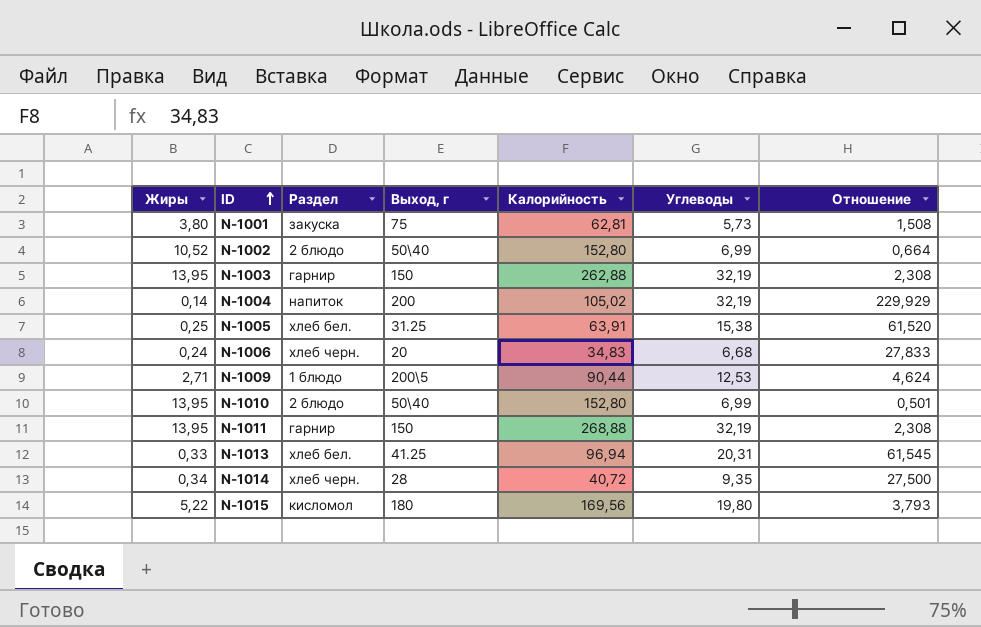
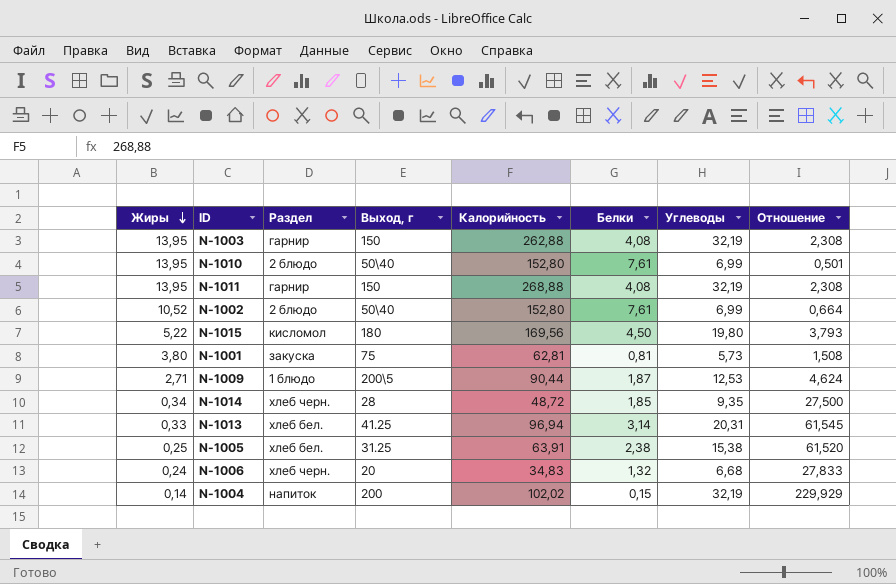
row order: ID ascending -> Жиры descending
column Белки | position: none -> 6
N-1014 | Калорийность: 40,72 -> 48,72
N-1004 | Калорийность: 105,02 -> 102,02

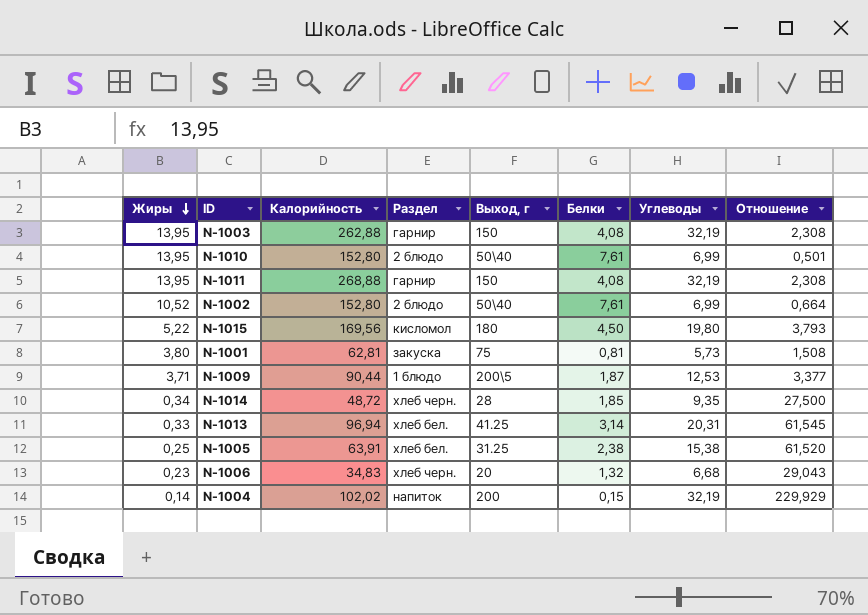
column Калорийность | position: 5 -> 3
N-1009 | Жиры: 2,71 -> 3,71
N-1009 | Отношение: 4,624 -> 3,377
N-1006 | Жиры: 0,24 -> 0,23
N-1006 | Отношение: 27,833 -> 29,043

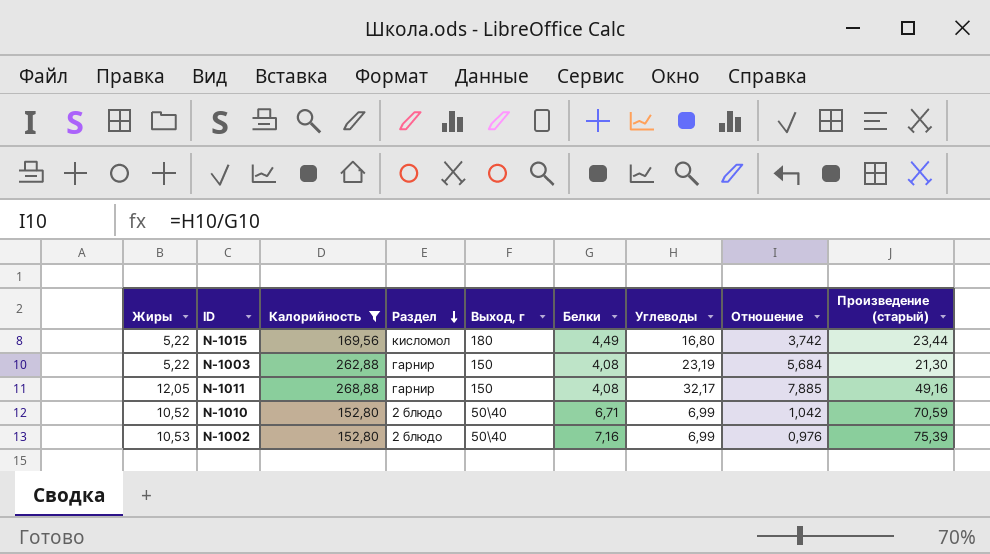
filter: none -> Калорийность >= 152,80
row order: Жиры descending -> Раздел descending
column Отношение | formula: [Углеводы] / [Жиры] -> [Углеводы] / [Белки]
column Произведение (старый) | formula: none -> [Жиры] * [Белки]
N-1015 | Белки: 4,50 -> 4,49
N-1015 | Углеводы: 19,80 -> 16,80
N-1003 | Жиры: 13,95 -> 5,22
N-1003 | Углеводы: 32,19 -> 23,19
N-1011 | Жиры: 13,95 -> 12,05
N-1011 | Углеводы: 32,19 -> 32,17
N-1010 | Жиры: 13,95 -> 10,52
N-1010 | Белки: 7,61 -> 6,71
N-1002 | Жиры: 10,52 -> 10,53
N-1002 | Белки: 7,61 -> 7,16

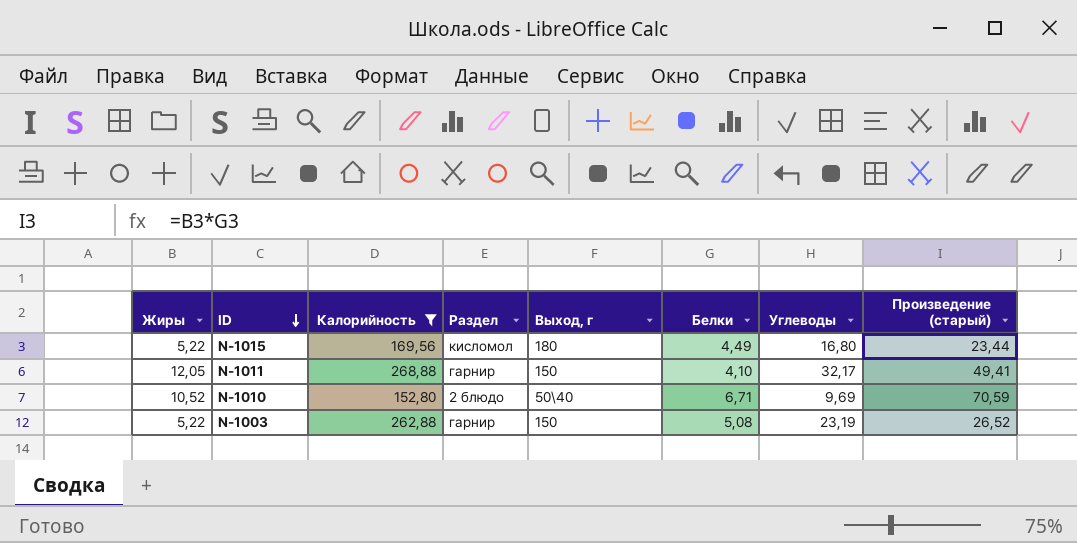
row order: Раздел descending -> ID descending
column Отношение | formula: [Углеводы] / [Белки] -> none
row N-1002: 10,53 | 152,80 | 2 блюдо | 50\40 | 7,16 | 6,99 | 0,976 | 75,39 -> none
N-1011 | Белки: 4,08 -> 4,10
N-1011 | Произведение (старый): 49,16 -> 49,41
N-1010 | Углеводы: 6,99 -> 9,69
N-1003 | Белки: 4,08 -> 5,08
N-1003 | Произведение (старый): 21,30 -> 26,52

